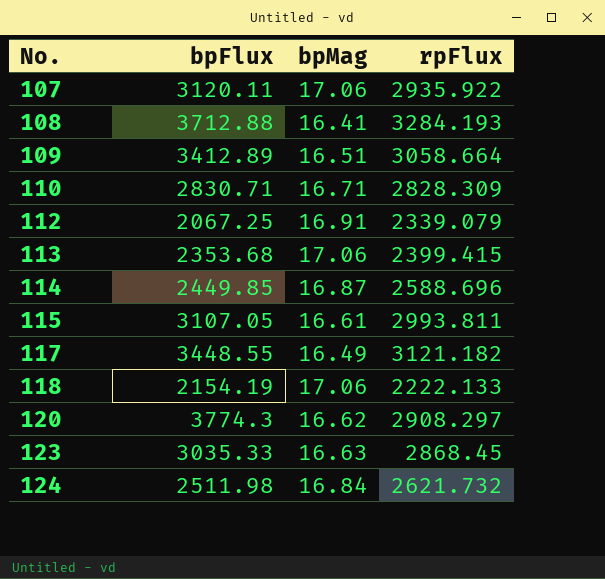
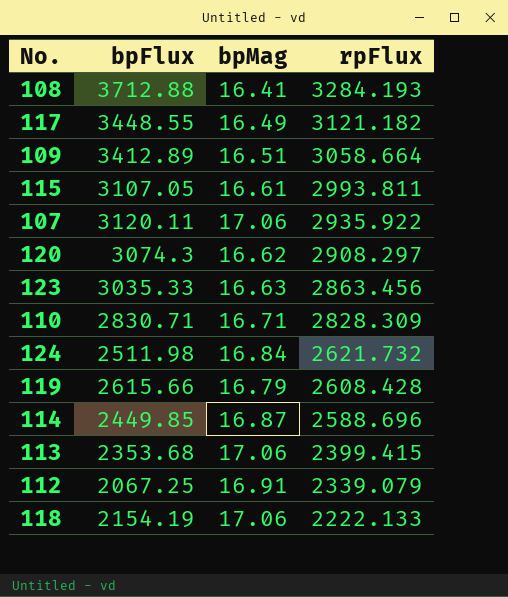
row order: No. ascending -> rpFlux descending
120 | bpFlux: 3774.3 -> 3074.3
123 | rpFlux: 2868.45 -> 2863.456
row 119: none -> 2615.66 | 16.79 | 2608.428

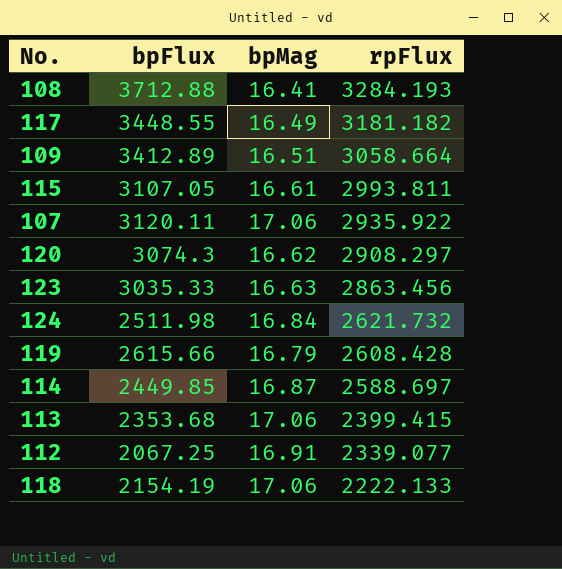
row 110: 2830.71 | 16.71 | 2828.309 -> none
117 | rpFlux: 3121.182 -> 3181.182
114 | rpFlux: 2588.696 -> 2588.697
112 | rpFlux: 2339.079 -> 2339.077

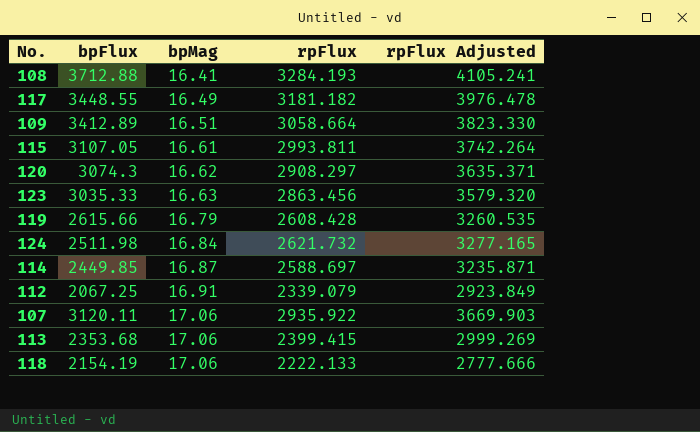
row order: rpFlux descending -> bpMag ascending
column rpFlux Adjusted | formula: none -> [rpFlux] * 1.25
112 | rpFlux: 2339.077 -> 2339.079

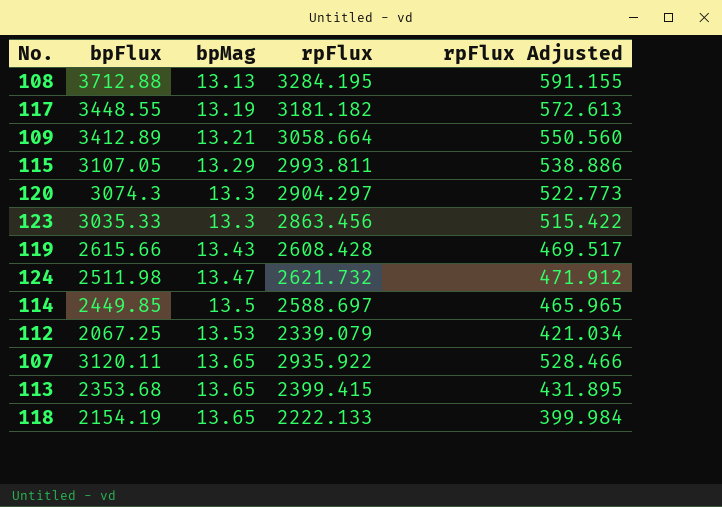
column rpFlux Adjusted | formula: [rpFlux] * 1.25 -> [rpFlux] * 0.18
108 | bpMag: 16.41 -> 13.13
108 | rpFlux: 3284.193 -> 3284.195
117 | bpMag: 16.49 -> 13.19
109 | bpMag: 16.51 -> 13.21
115 | bpMag: 16.61 -> 13.29
120 | bpMag: 16.62 -> 13.3
120 | rpFlux: 2908.297 -> 2904.297
123 | bpMag: 16.63 -> 13.3
119 | bpMag: 16.79 -> 13.43
124 | bpMag: 16.84 -> 13.47
114 | bpMag: 16.87 -> 13.5
112 | bpMag: 16.91 -> 13.53
107 | bpMag: 17.06 -> 13.65
113 | bpMag: 17.06 -> 13.65
118 | bpMag: 17.06 -> 13.65

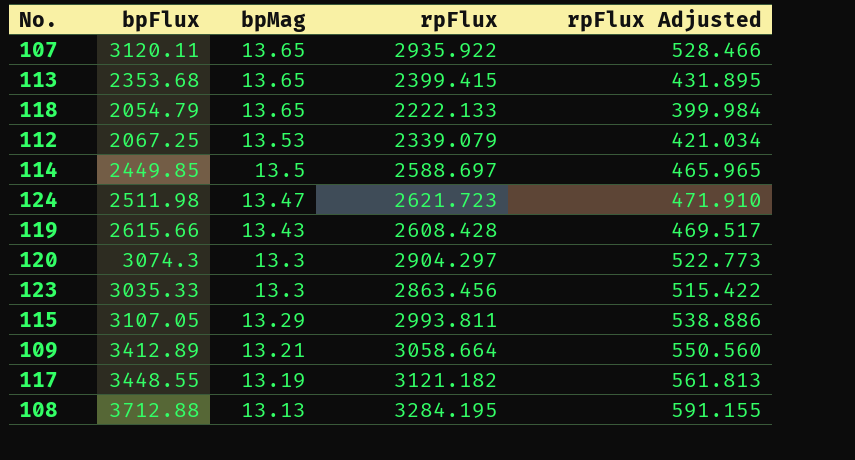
row order: bpMag ascending -> bpMag descending
118 | bpFlux: 2154.19 -> 2054.79
124 | rpFlux: 2621.732 -> 2621.723
124 | rpFlux Adjusted: 471.912 -> 471.910
117 | rpFlux: 3181.182 -> 3121.182
117 | rpFlux Adjusted: 572.613 -> 561.813

